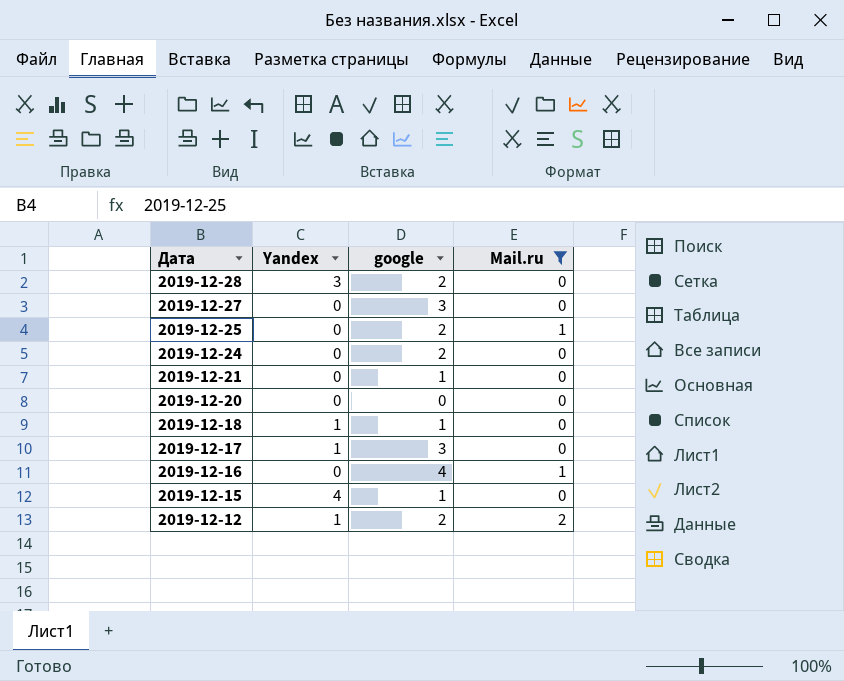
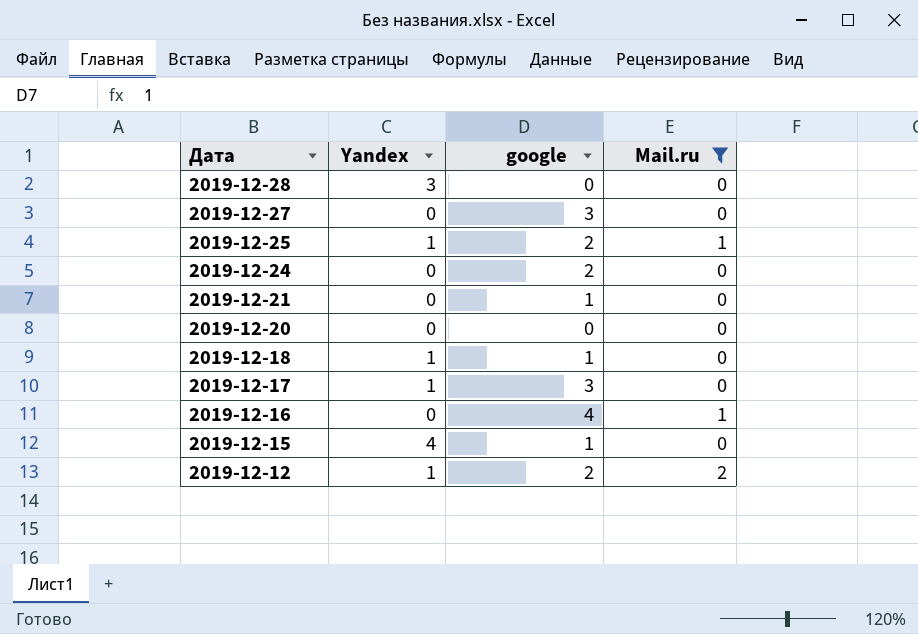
2019-12-28 | google: 2 -> 0
2019-12-25 | Yandex: 0 -> 1

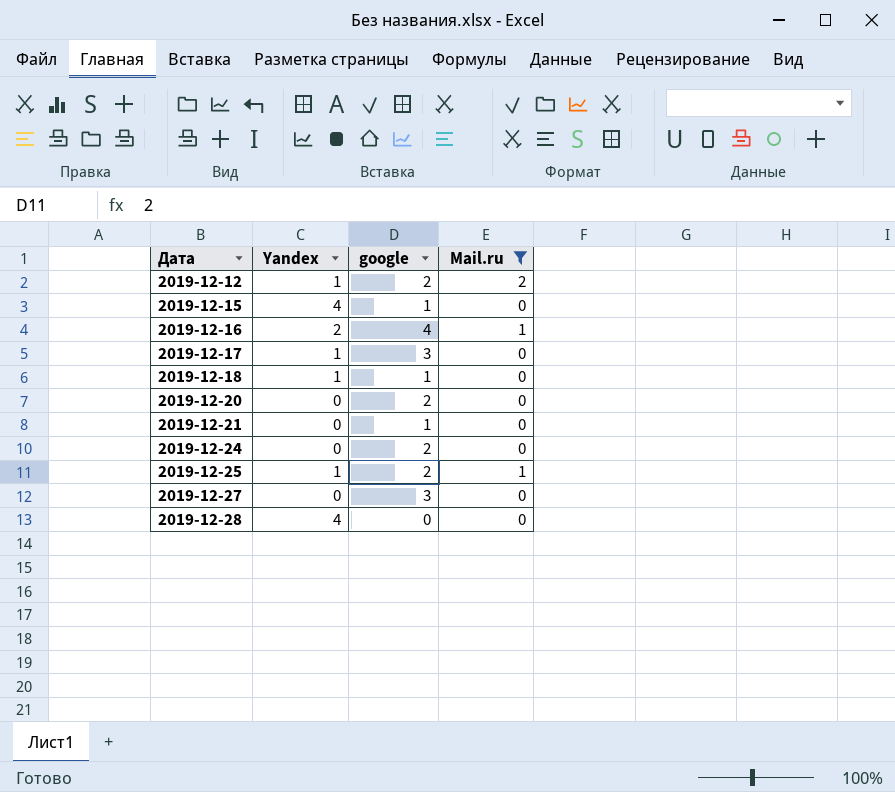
row order: Дата descending -> Дата ascending
2019-12-16 | Yandex: 0 -> 2
2019-12-20 | google: 0 -> 2
2019-12-28 | Yandex: 3 -> 4

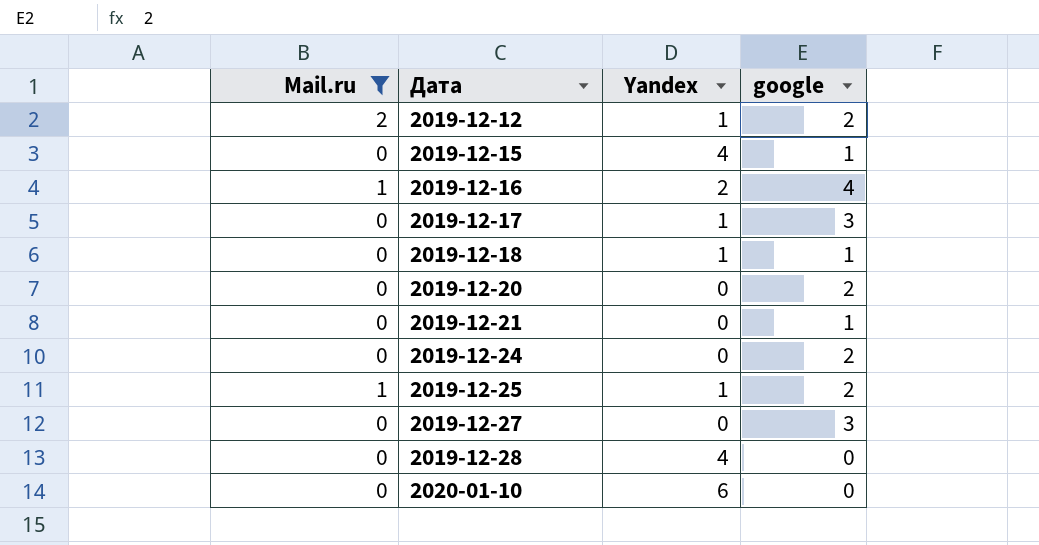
column Mail.ru | position: 4 -> 1
row 2020-01-10: none -> 0 | 6 | 0

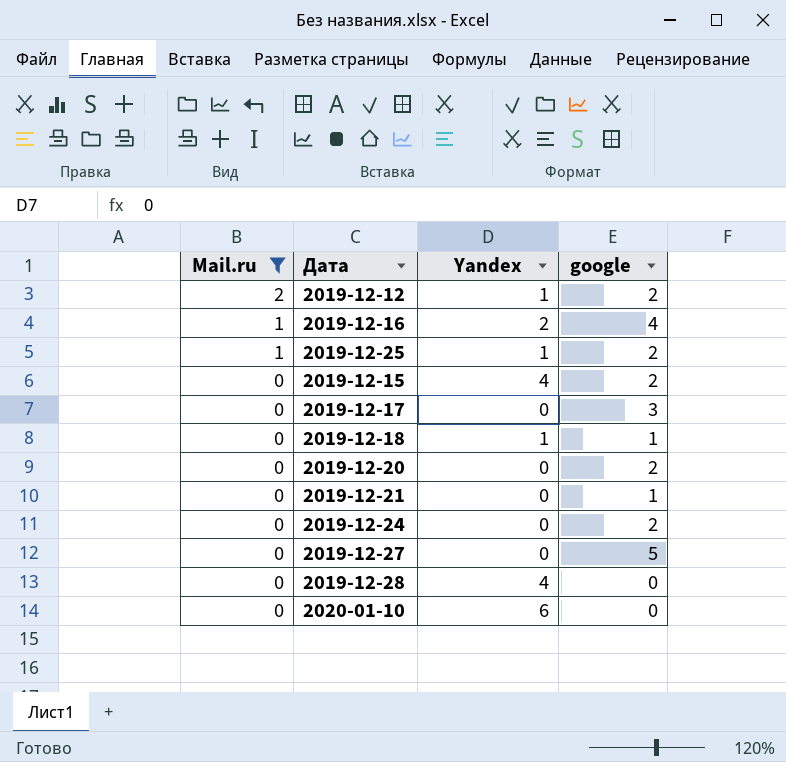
row order: Дата ascending -> Mail.ru descending
2019-12-15 | google: 1 -> 2
2019-12-17 | Yandex: 1 -> 0
2019-12-27 | google: 3 -> 5

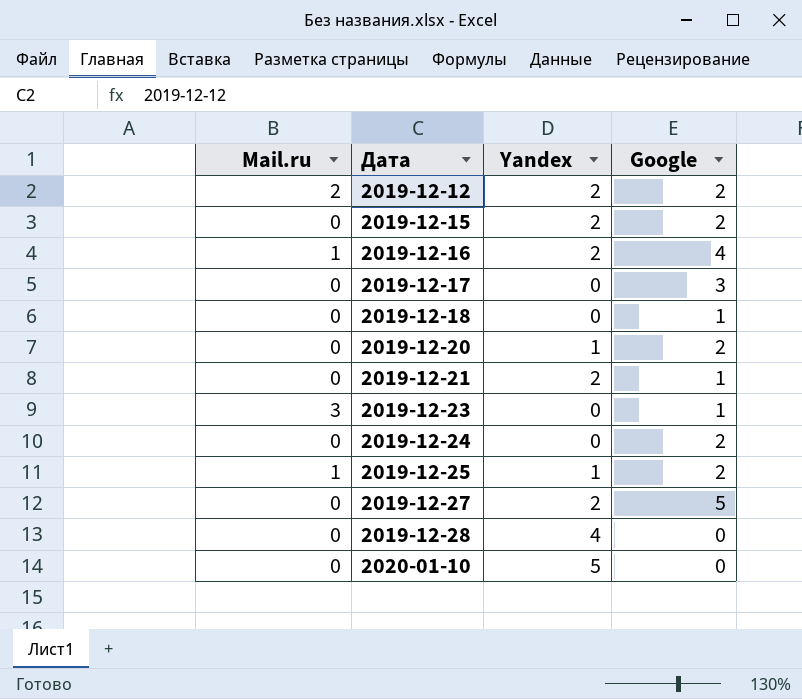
filter: Mail.ru != 3 -> none
row order: Mail.ru descending -> Дата ascending
column name: google -> Google
2019-12-12 | Yandex: 1 -> 2
2019-12-15 | Yandex: 4 -> 2
2019-12-18 | Yandex: 1 -> 0
2019-12-20 | Yandex: 0 -> 1
2019-12-21 | Yandex: 0 -> 2
2019-12-27 | Yandex: 0 -> 2
2020-01-10 | Yandex: 6 -> 5

